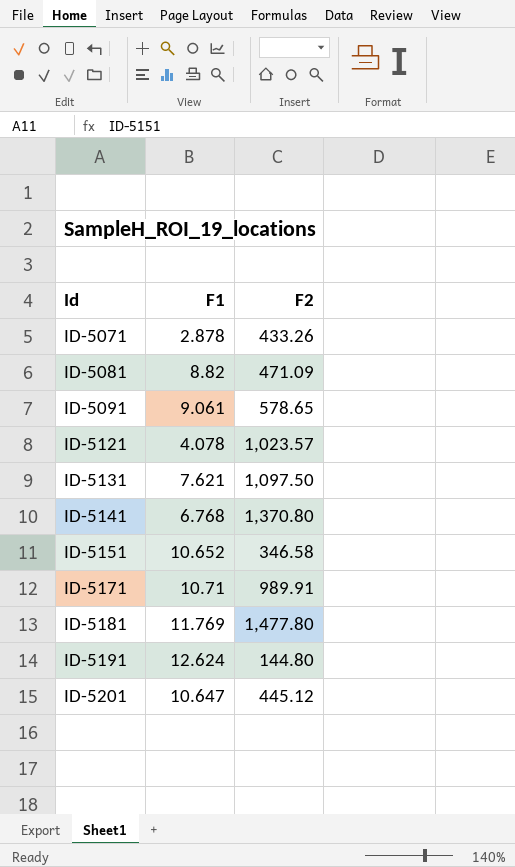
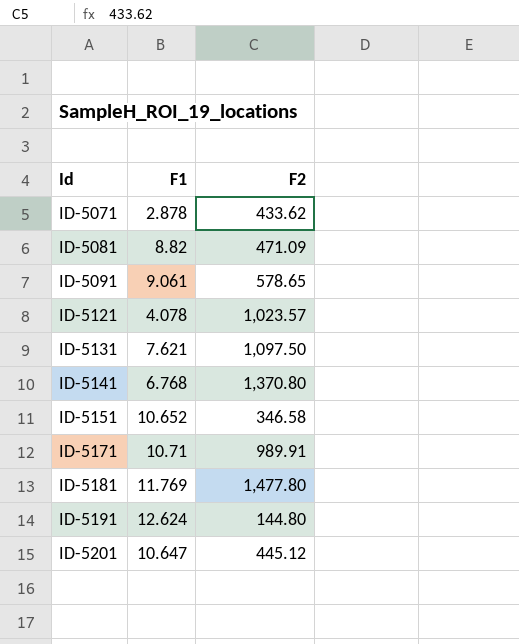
ID-5071 | F2: 433.26 -> 433.62

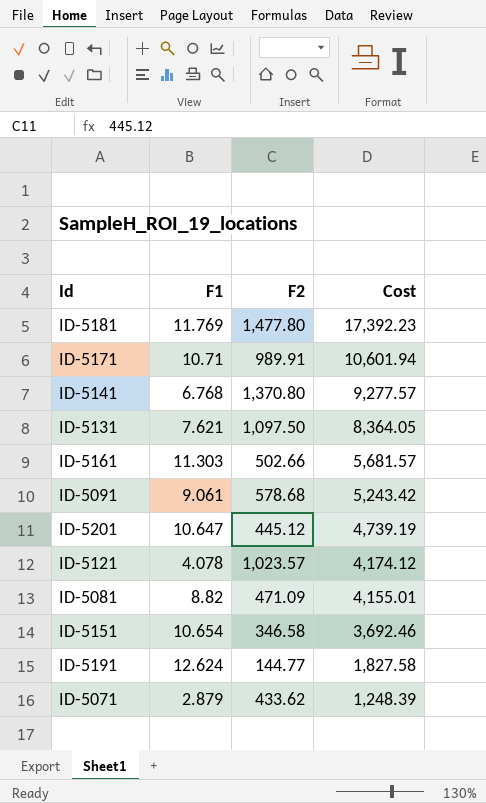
row order: Id ascending -> Cost descending
column Cost | formula: none -> [F1] * [F2]
row ID-5161: none -> 11.303 | 502.66 | 5,681.57
ID-5091 | F2: 578.65 -> 578.68
ID-5151 | F1: 10.652 -> 10.654
ID-5191 | F2: 144.80 -> 144.77
ID-5071 | F1: 2.878 -> 2.879

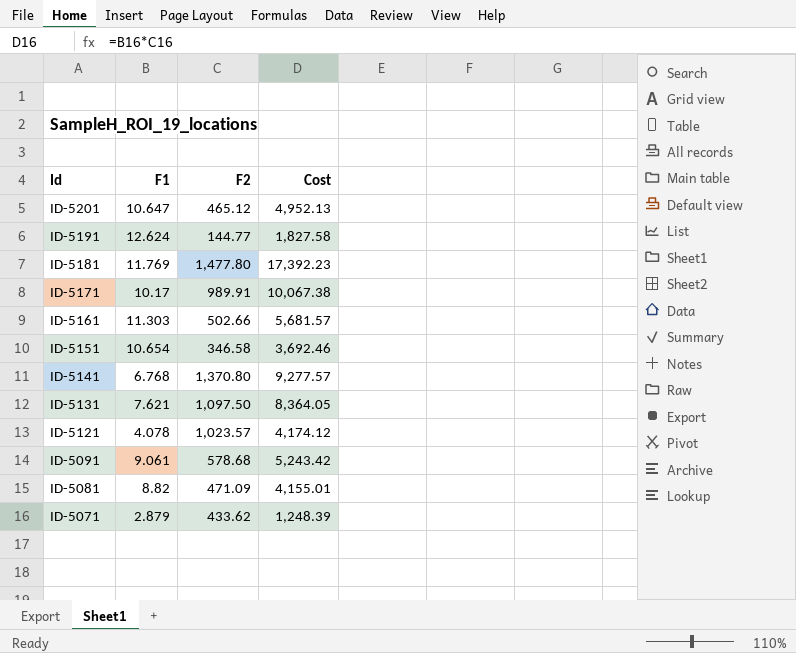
row order: Cost descending -> Id descending
ID-5201 | F2: 445.12 -> 465.12
ID-5201 | Cost: 4,739.19 -> 4,952.13
ID-5171 | F1: 10.71 -> 10.17
ID-5171 | Cost: 10,601.94 -> 10,067.38

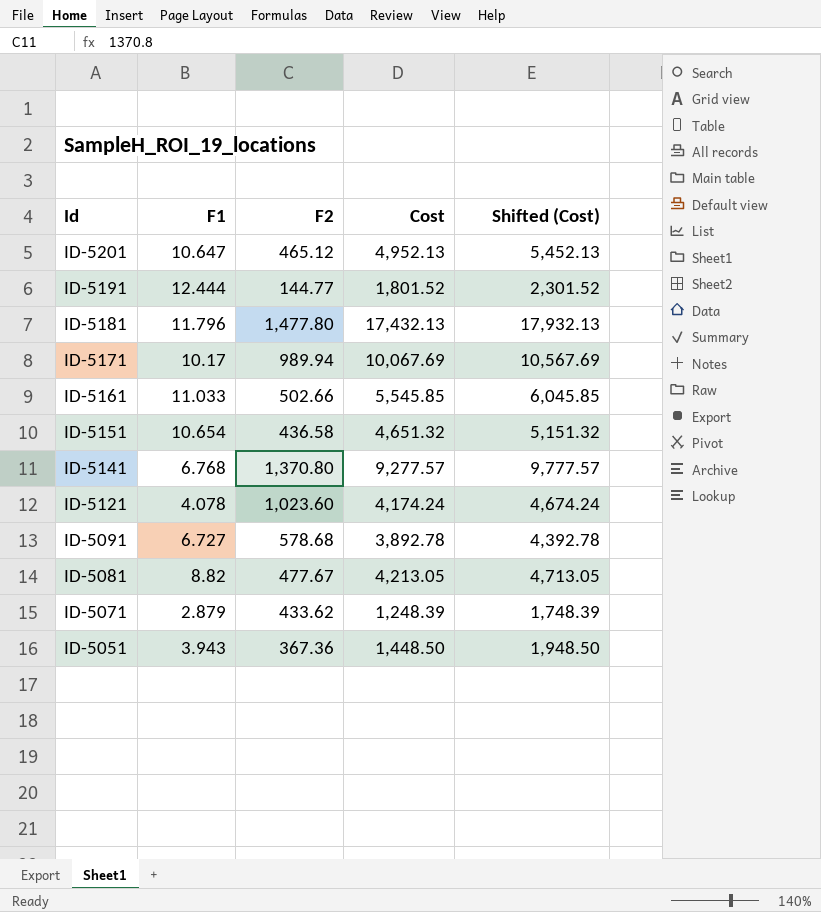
column Shifted (Cost) | formula: none -> [Cost] + 500
row ID-5131: 7.621 | 1,097.50 | 8,364.05 -> none
ID-5191 | F1: 12.624 -> 12.444
ID-5191 | Cost: 1,827.58 -> 1,801.52
ID-5181 | F1: 11.769 -> 11.796
ID-5181 | Cost: 17,392.23 -> 17,432.13
ID-5171 | F2: 989.91 -> 989.94
ID-5171 | Cost: 10,067.38 -> 10,067.69
ID-5161 | F1: 11.303 -> 11.033
ID-5161 | Cost: 5,681.57 -> 5,545.85
ID-5151 | F2: 346.58 -> 436.58
ID-5151 | Cost: 3,692.46 -> 4,651.32
ID-5121 | F2: 1,023.57 -> 1,023.60
ID-5121 | Cost: 4,174.12 -> 4,174.24
ID-5091 | F1: 9.061 -> 6.727
ID-5091 | Cost: 5,243.42 -> 3,892.78
ID-5081 | F2: 471.09 -> 477.67
ID-5081 | Cost: 4,155.01 -> 4,213.05
row ID-5051: none -> 3.943 | 367.36 | 1,448.50 | 1,948.50

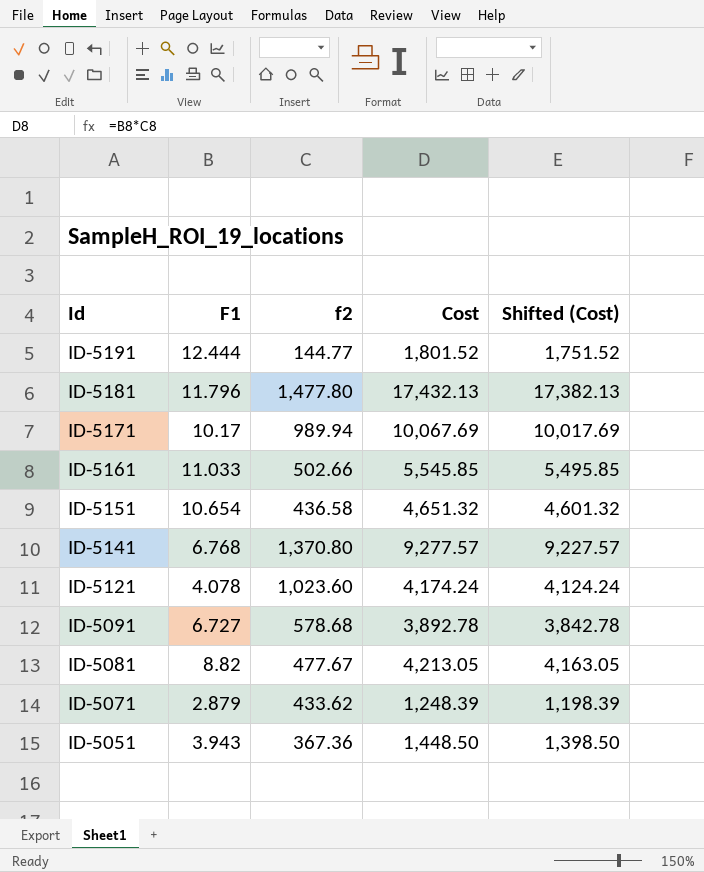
column name: F2 -> f2
column Shifted (Cost) | formula: [Cost] + 500 -> [Cost] - 50
row ID-5201: 10.647 | 465.12 | 4,952.13 | 5,452.13 -> none

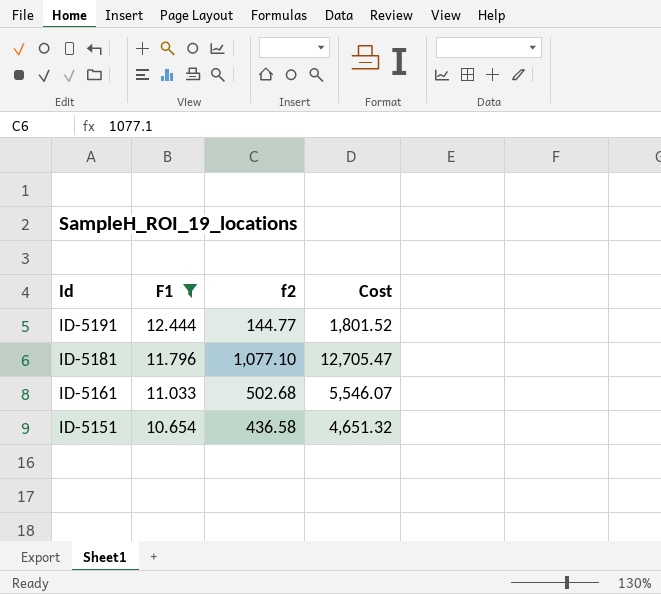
filter: none -> F1 >= 10.654
column Shifted (Cost) | formula: [Cost] - 50 -> none
ID-5181 | f2: 1,477.80 -> 1,077.10
ID-5181 | Cost: 17,432.13 -> 12,705.47
ID-5161 | f2: 502.66 -> 502.68
ID-5161 | Cost: 5,545.85 -> 5,546.07

